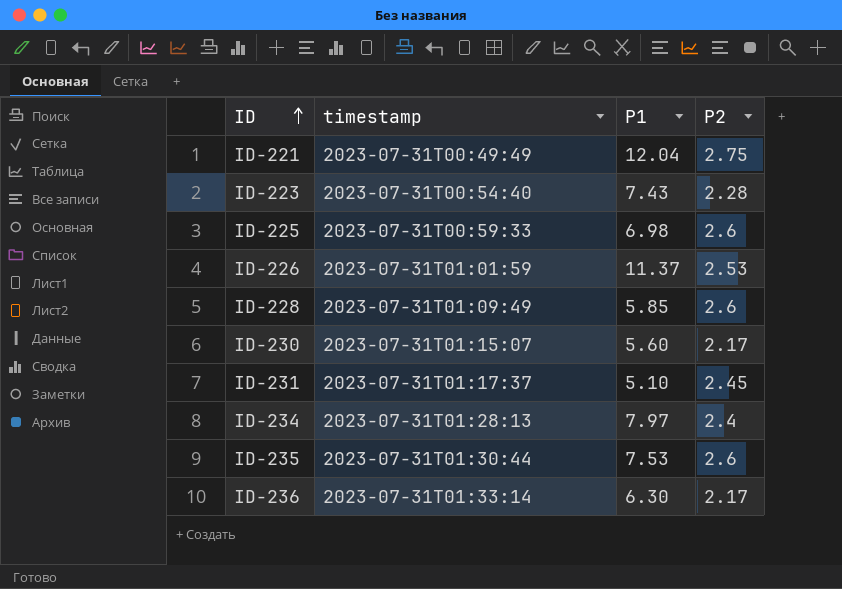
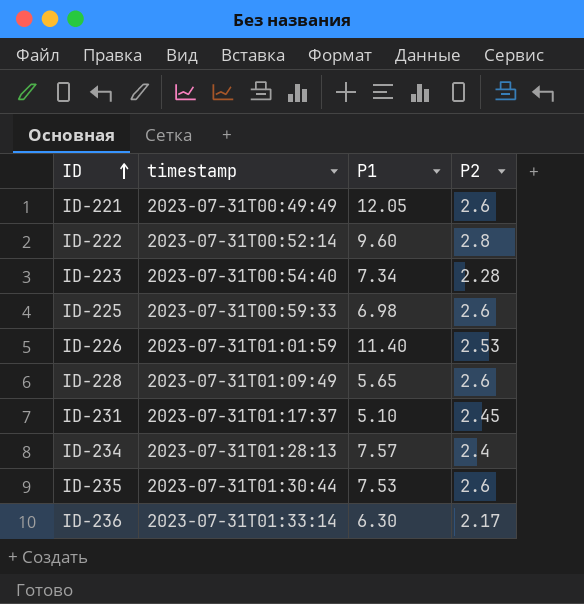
row ID-230: 2023-07-31T01:15:07 | 5.60 | 2.17 -> none
ID-221 | P1: 12.04 -> 12.05
ID-221 | P2: 2.75 -> 2.6
row ID-222: none -> 2023-07-31T00:52:14 | 9.60 | 2.8
ID-223 | P1: 7.43 -> 7.34
ID-226 | P1: 11.37 -> 11.40
ID-228 | P1: 5.85 -> 5.65
ID-234 | P1: 7.97 -> 7.57

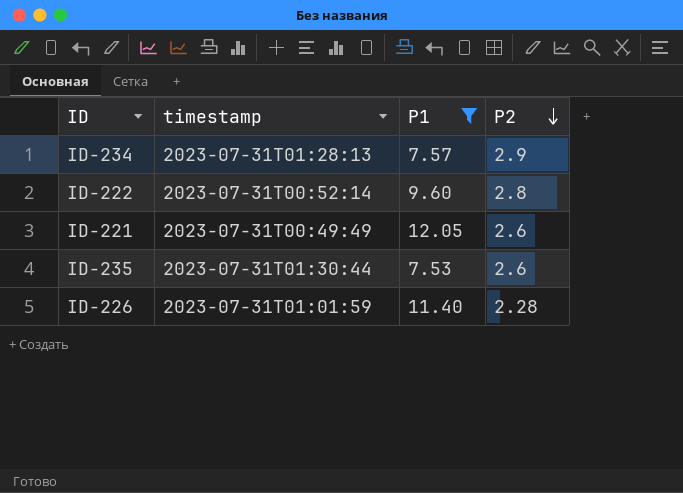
filter: none -> P1 >= 7.53
row order: ID ascending -> P2 descending
ID-234 | P2: 2.4 -> 2.9
ID-226 | P2: 2.53 -> 2.28

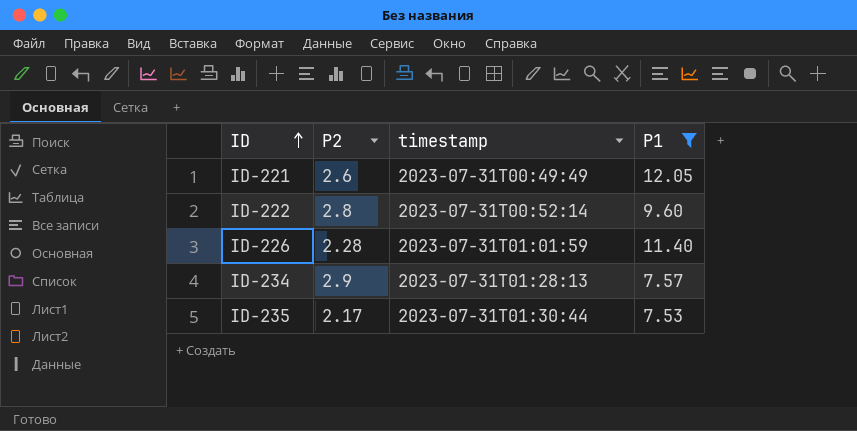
row order: P2 descending -> ID ascending
column P2 | position: 4 -> 2
ID-235 | P2: 2.6 -> 2.17

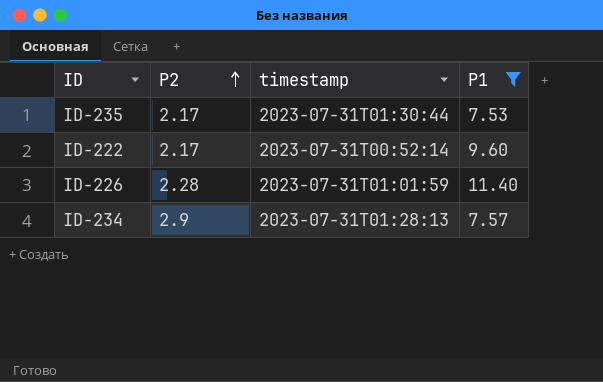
row order: ID ascending -> P2 ascending
row ID-221: 2.6 | 2023-07-31T00:49:49 | 12.05 -> none
ID-222 | P2: 2.8 -> 2.17

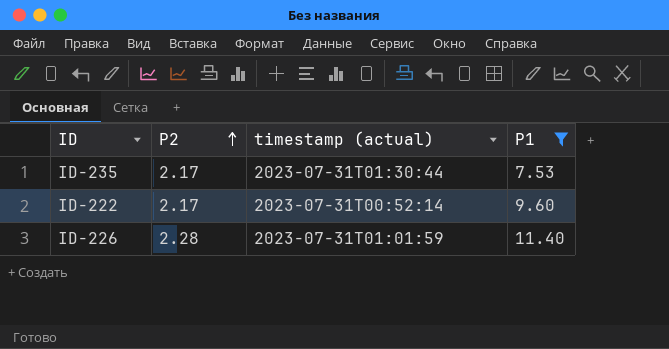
column name: timestamp -> timestamp (actual)
row ID-234: 2.9 | 2023-07-31T01:28:13 | 7.57 -> none

